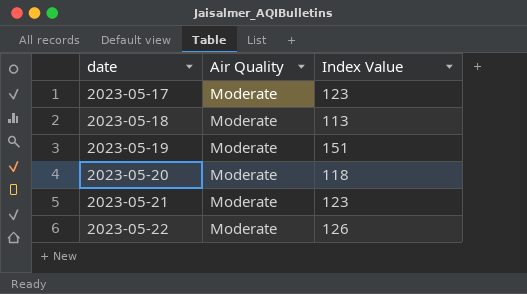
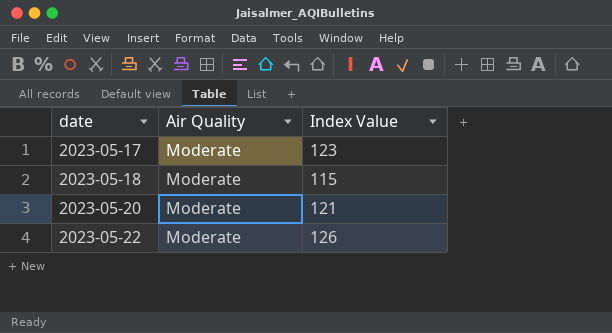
row 2023-05-19: Moderate | 151 -> none
row 2023-05-21: Moderate | 123 -> none
2023-05-18 | Index Value: 113 -> 115
2023-05-20 | Index Value: 118 -> 121

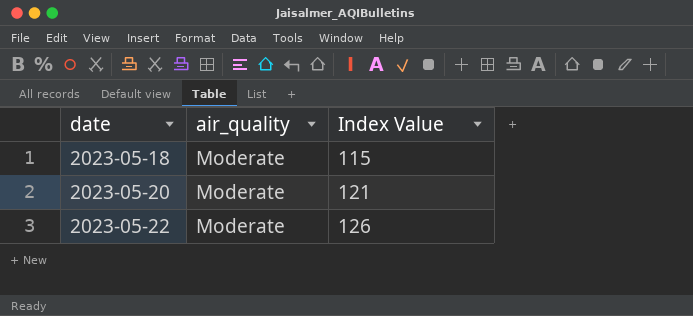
column name: Air Quality -> air_quality
row 2023-05-17: Moderate | 123 -> none

